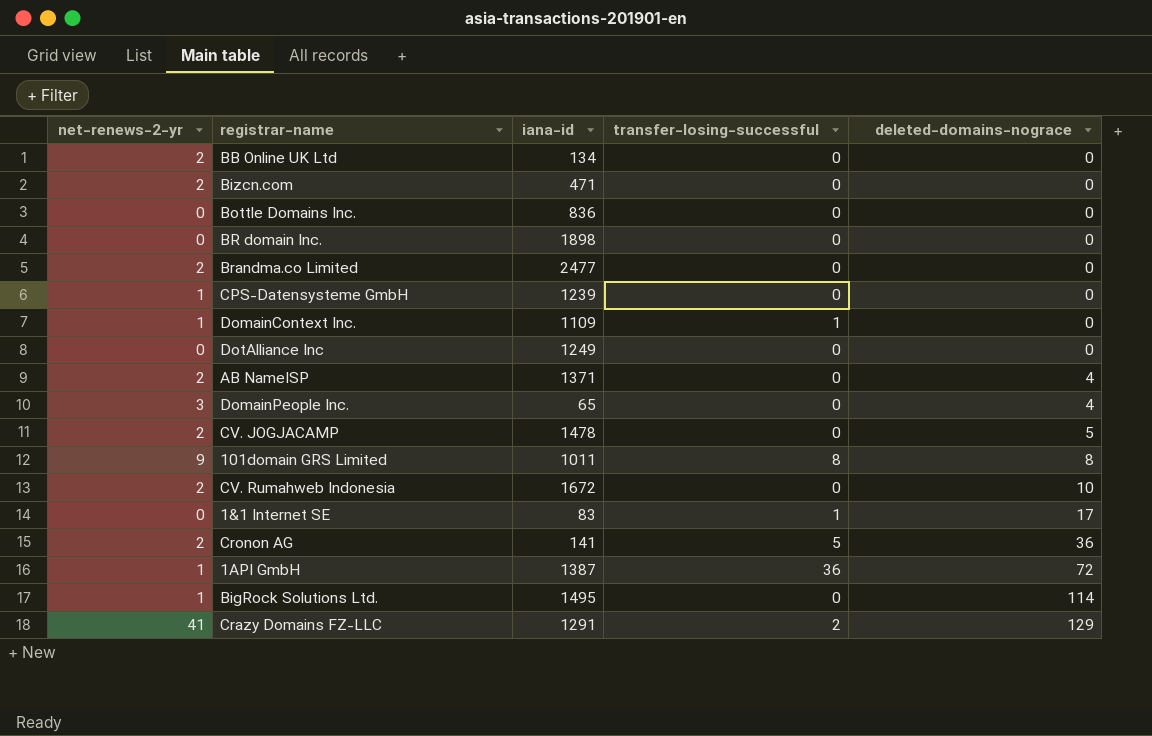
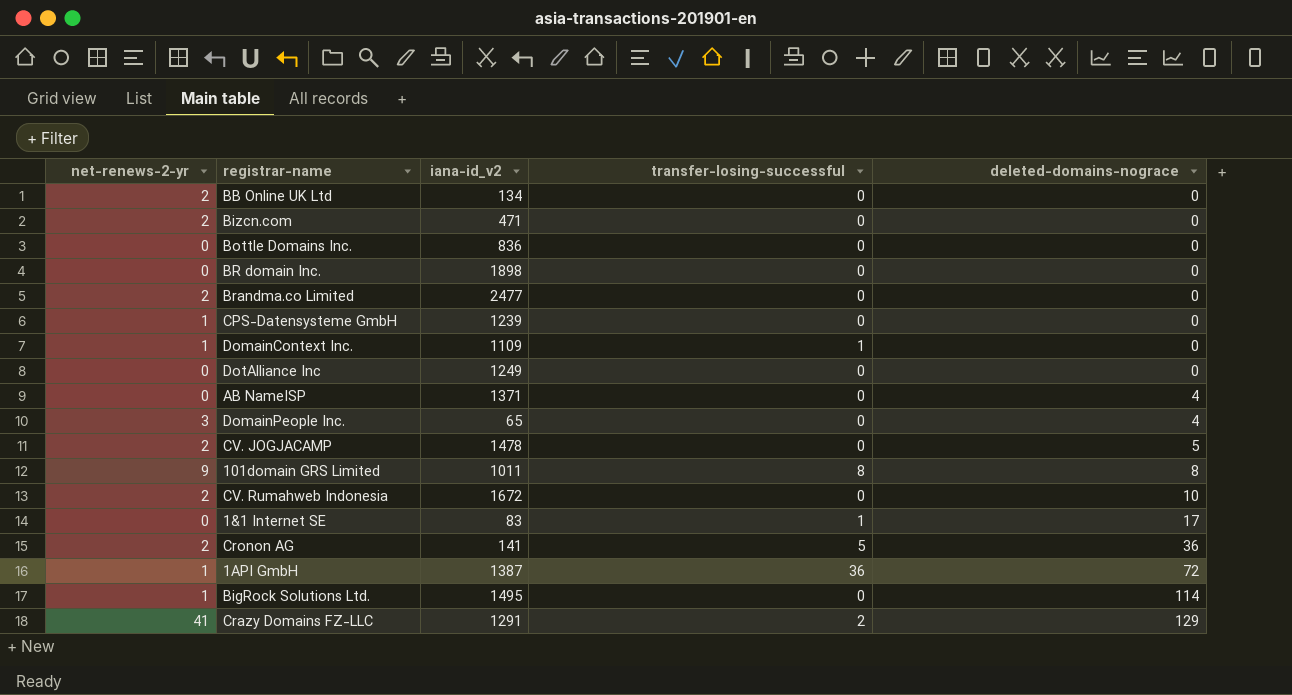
column name: iana-id -> iana-id_v2
AB NameISP | net-renews-2-yr: 2 -> 0

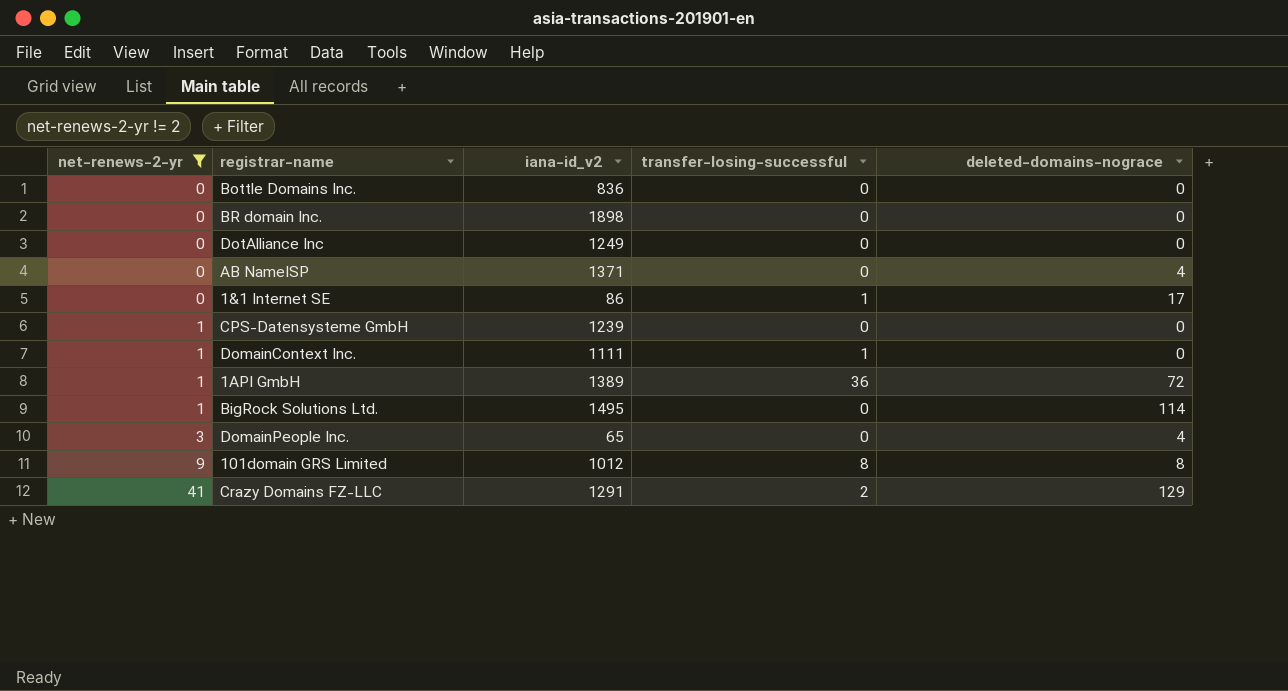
filter: none -> net-renews-2-yr != 2
row order: deleted-domains-nograce ascending -> net-renews-2-yr ascending
1&1 Internet SE | iana-id_v2: 83 -> 86
DomainContext Inc. | iana-id_v2: 1109 -> 1111
1API GmbH | iana-id_v2: 1387 -> 1389
101domain GRS Limited | iana-id_v2: 1011 -> 1012

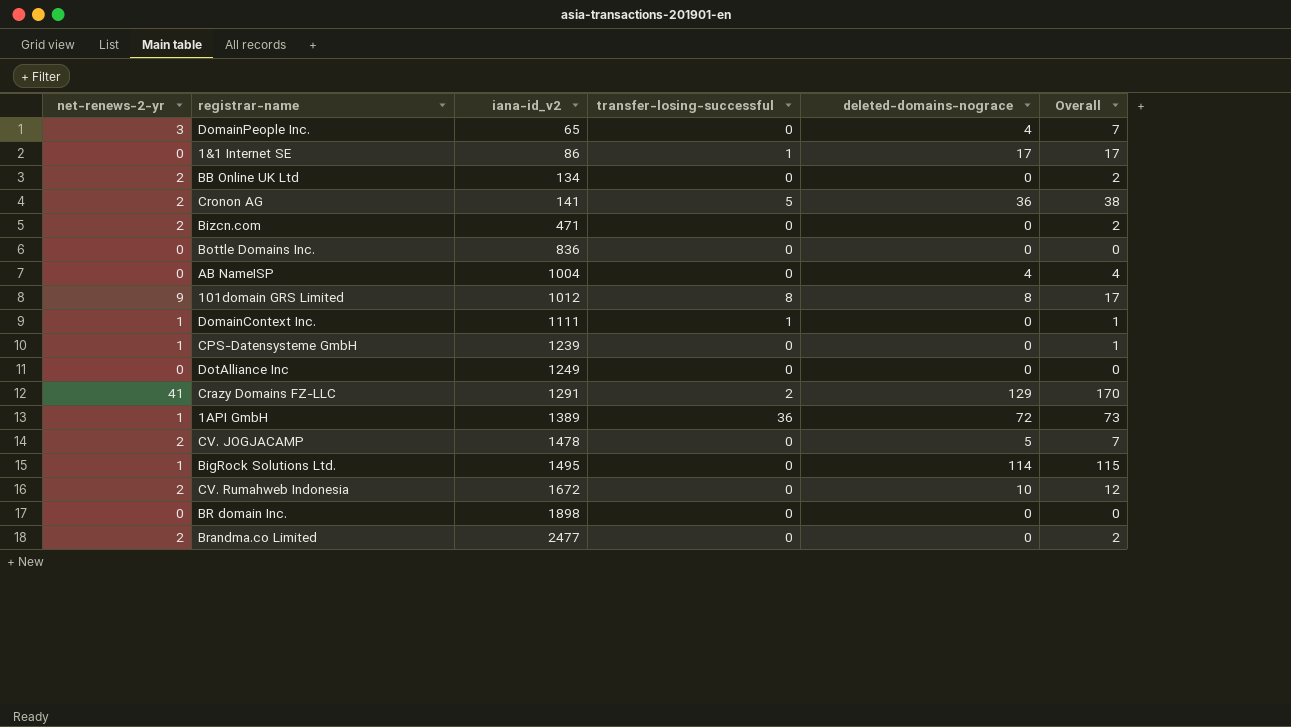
filter: net-renews-2-yr != 2 -> none
row order: net-renews-2-yr ascending -> iana-id_v2 ascending
column Overall | formula: none -> [net-renews-2-yr] + [deleted-domains-nograce]
AB NameISP | iana-id_v2: 1371 -> 1004

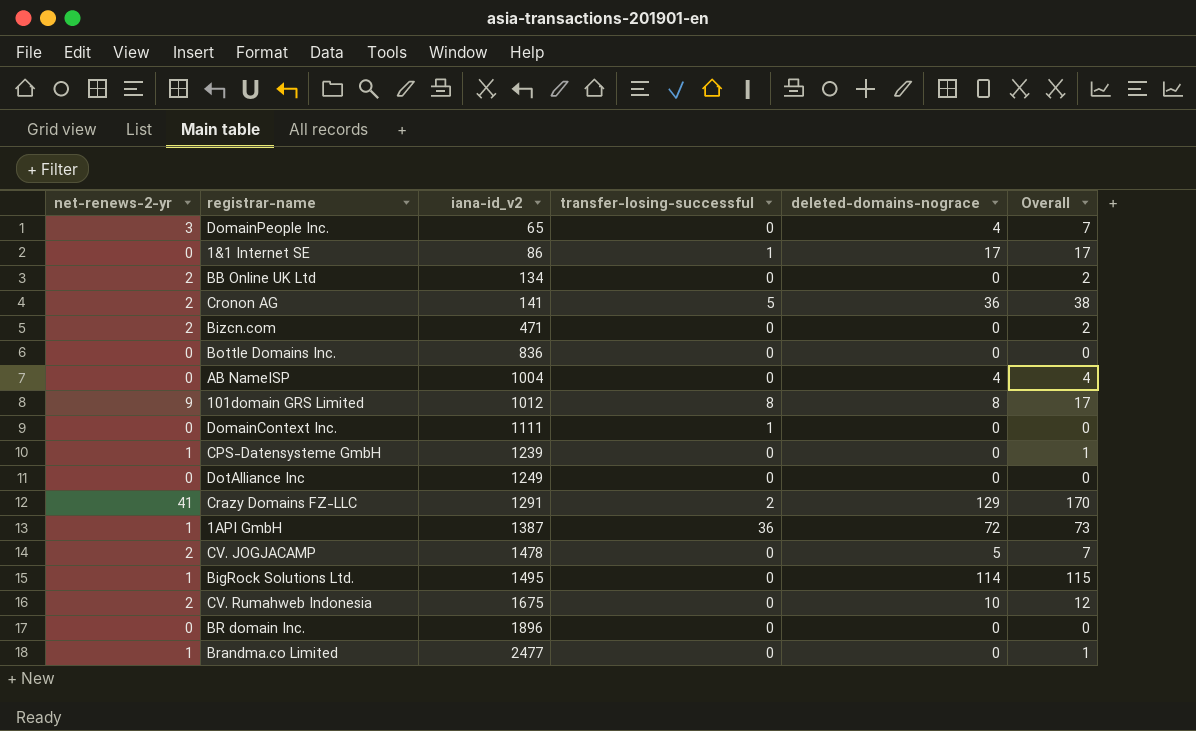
DomainContext Inc. | net-renews-2-yr: 1 -> 0
DomainContext Inc. | Overall: 1 -> 0
1API GmbH | iana-id_v2: 1389 -> 1387
CV. Rumahweb Indonesia | iana-id_v2: 1672 -> 1675
BR domain Inc. | iana-id_v2: 1898 -> 1896
Brandma.co Limited | net-renews-2-yr: 2 -> 1
Brandma.co Limited | Overall: 2 -> 1

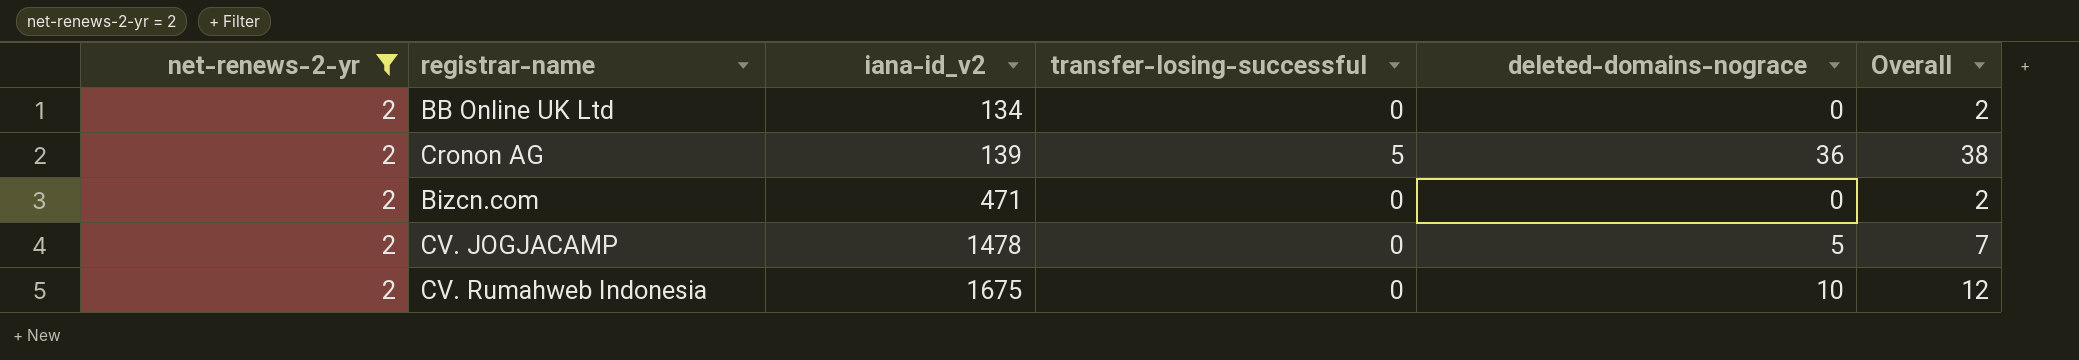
filter: none -> net-renews-2-yr = 2
Cronon AG | iana-id_v2: 141 -> 139

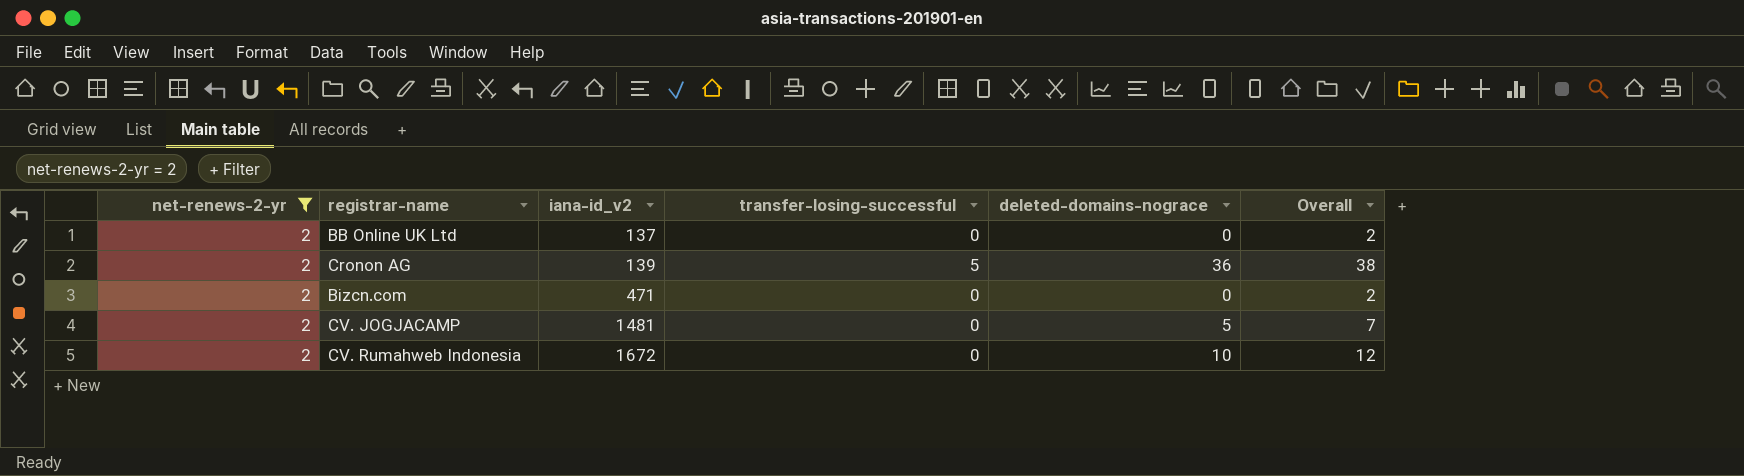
BB Online UK Ltd | iana-id_v2: 134 -> 137
CV. JOGJACAMP | iana-id_v2: 1478 -> 1481
CV. Rumahweb Indonesia | iana-id_v2: 1675 -> 1672

